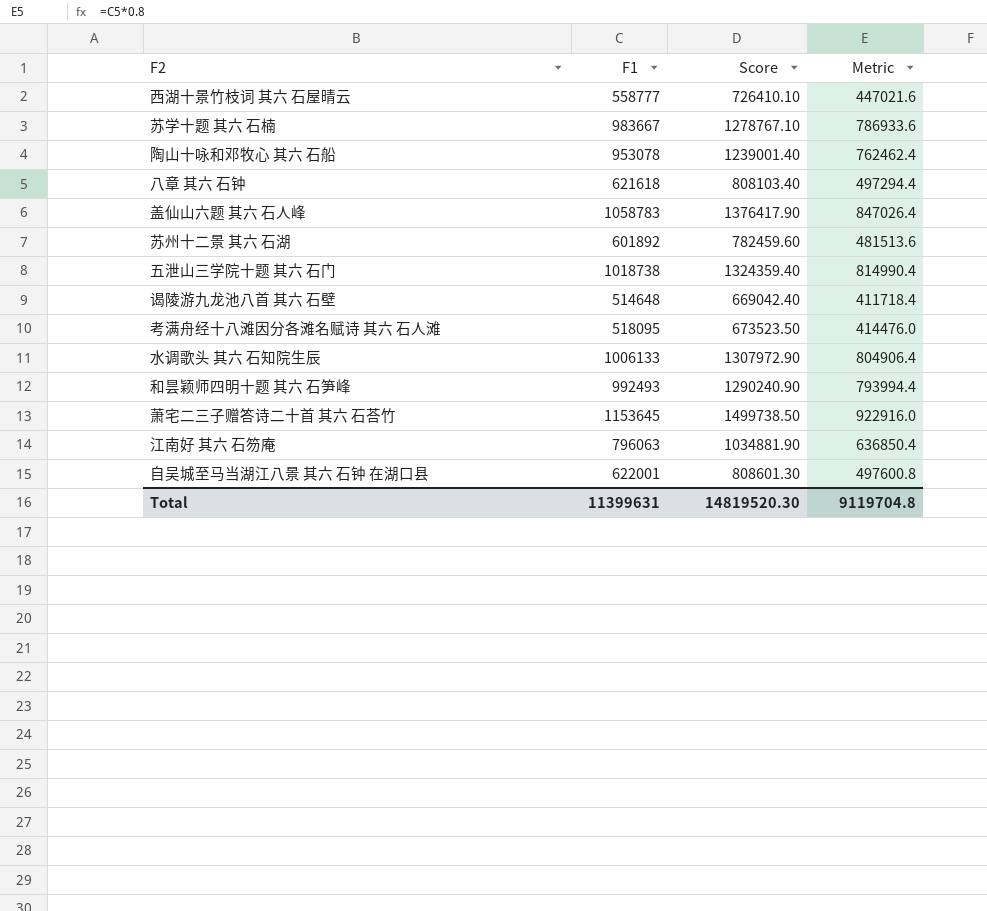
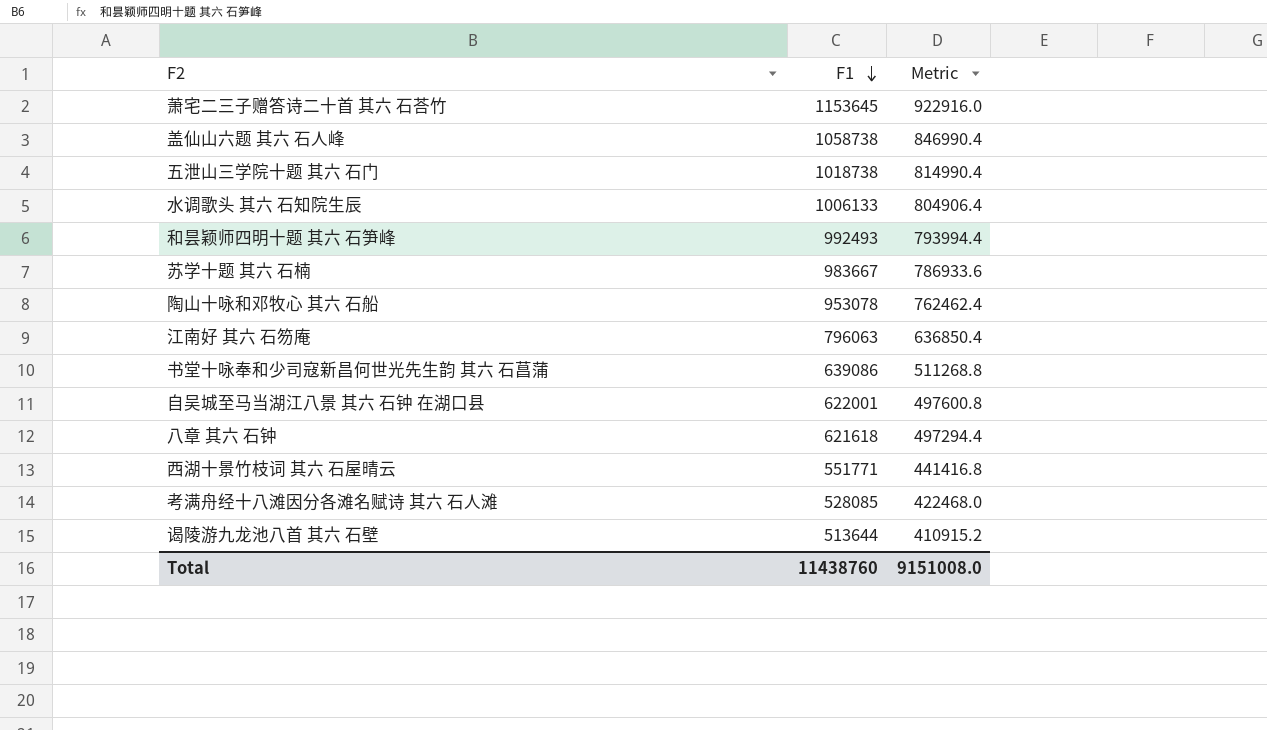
row order: none -> F1 descending
column Score | formula: [F1] * 1.3 -> none
row 苏州十二景 其六 石湖: 601892 | 782459.60 | 481513.6 -> none
盖仙山六题 其六 石人峰 | F1: 1058783 -> 1058738
盖仙山六题 其六 石人峰 | Metric: 847026.4 -> 846990.4
row 书堂十咏奉和少司寇新昌何世光先生韵 其六 石菖蒲: none -> 639086 | 511268.8
西湖十景竹枝词 其六 石屋晴云 | F1: 558777 -> 551771
西湖十景竹枝词 其六 石屋晴云 | Metric: 447021.6 -> 441416.8
考满舟经十八滩因分各滩名赋诗 其六 石人滩 | F1: 518095 -> 528085
考满舟经十八滩因分各滩名赋诗 其六 石人滩 | Metric: 414476.0 -> 422468.0
谒陵游九龙池八首 其六 石壁 | F1: 514648 -> 513644
谒陵游九龙池八首 其六 石壁 | Metric: 411718.4 -> 410915.2
Total | F1: 11399631 -> 11438760
Total | Metric: 9119704.8 -> 9151008.0

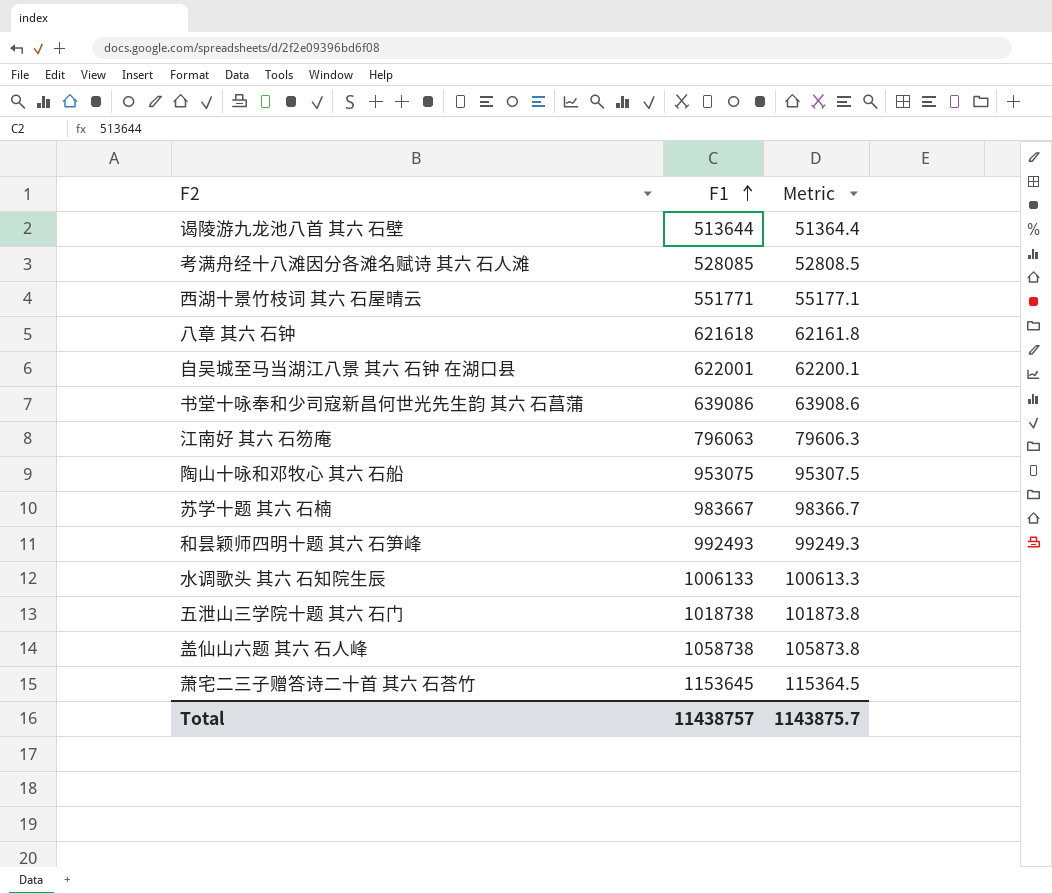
row order: F1 descending -> F1 ascending
column Metric | formula: [F1] * 0.8 -> [F1] * 0.1
陶山十咏和邓牧心 其六 石船 | F1: 953078 -> 953075
Total | F1: 11438760 -> 11438757
Total | Metric: 9151008.0 -> 1143875.7

